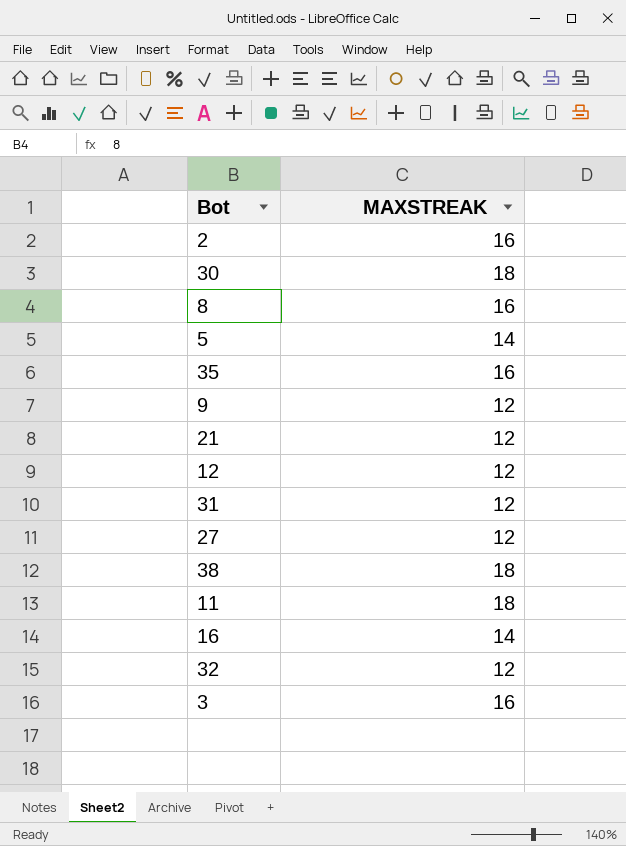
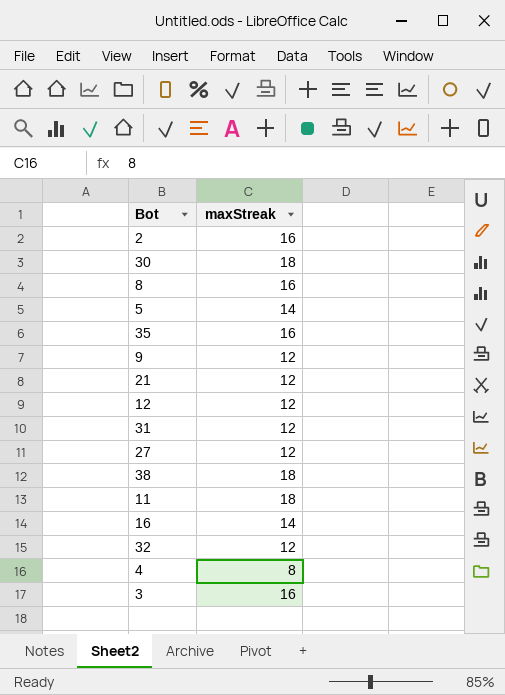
column name: MAXSTREAK -> maxStreak
row 4: none -> 8

